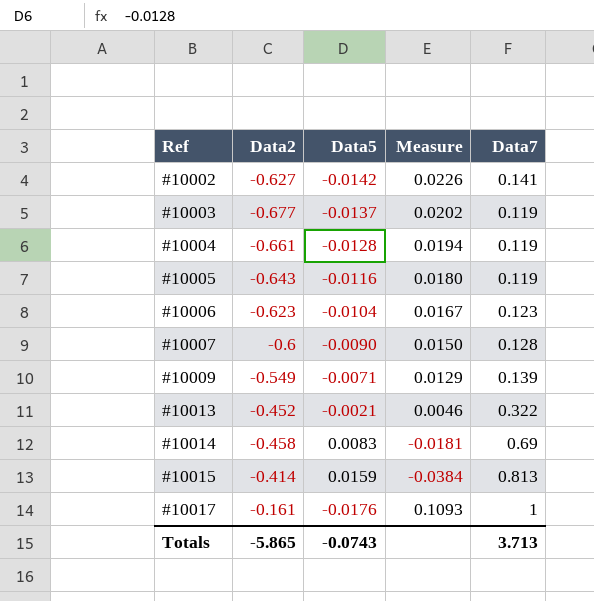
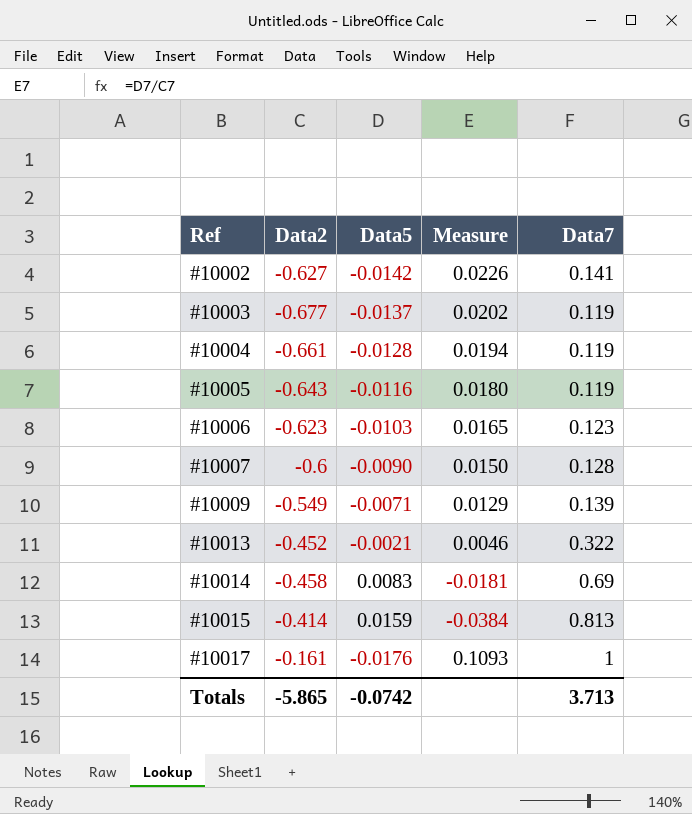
#10006 | Data5: -0.0104 -> -0.0103
#10006 | Measure: 0.0167 -> 0.0165
Totals | Data5: -0.0743 -> -0.0742

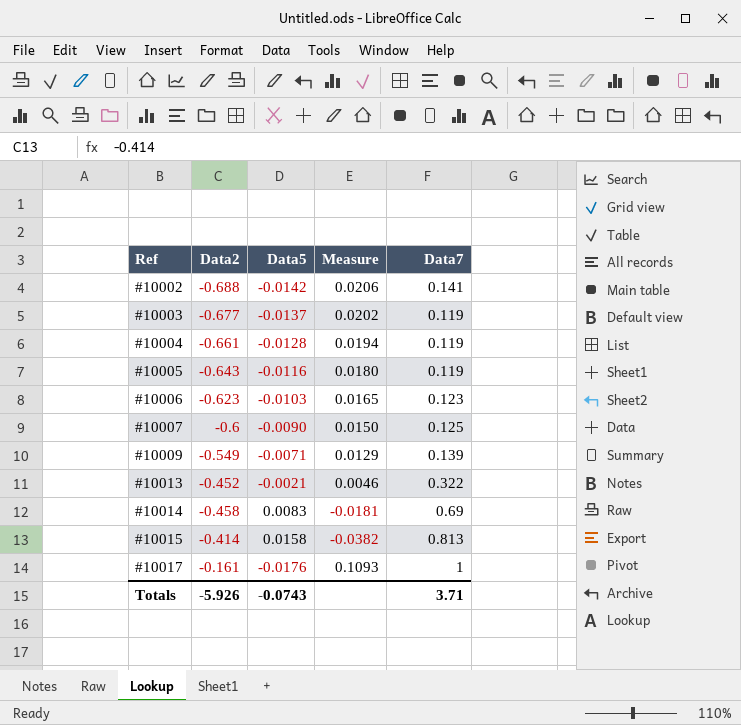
#10002 | Data2: -0.627 -> -0.688
#10002 | Measure: 0.0226 -> 0.0206
#10007 | Data7: 0.128 -> 0.125
#10015 | Data5: 0.0159 -> 0.0158
#10015 | Measure: -0.0384 -> -0.0382
Totals | Data2: -5.865 -> -5.926
Totals | Data5: -0.0742 -> -0.0743
Totals | Data7: 3.713 -> 3.71

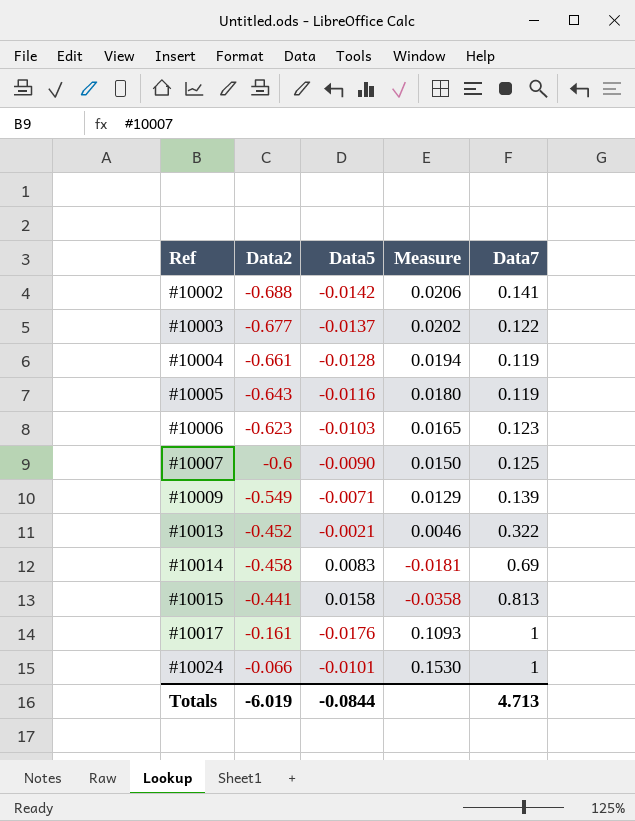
#10003 | Data7: 0.119 -> 0.122
#10015 | Data2: -0.414 -> -0.441
#10015 | Measure: -0.0382 -> -0.0358
row #10024: none -> -0.066 | -0.0101 | 0.1530 | 1
Totals | Data2: -5.926 -> -6.019
Totals | Data5: -0.0743 -> -0.0844
Totals | Data7: 3.71 -> 4.713

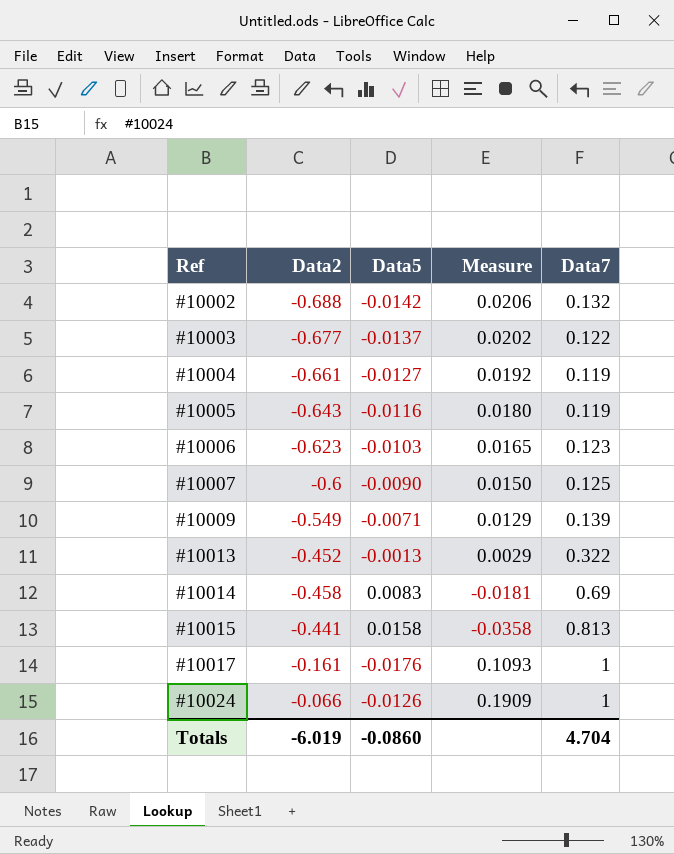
#10002 | Data7: 0.141 -> 0.132
#10004 | Data5: -0.0128 -> -0.0127
#10004 | Measure: 0.0194 -> 0.0192
#10013 | Data5: -0.0021 -> -0.0013
#10013 | Measure: 0.0046 -> 0.0029
#10024 | Data5: -0.0101 -> -0.0126
#10024 | Measure: 0.1530 -> 0.1909
Totals | Data5: -0.0844 -> -0.0860
Totals | Data7: 4.713 -> 4.704

